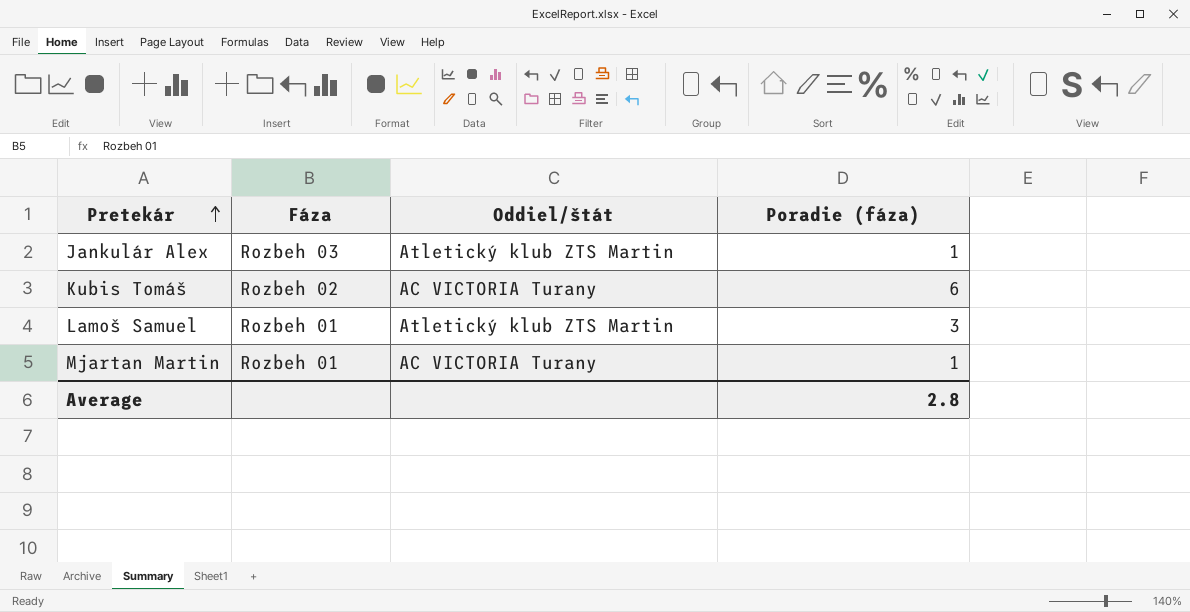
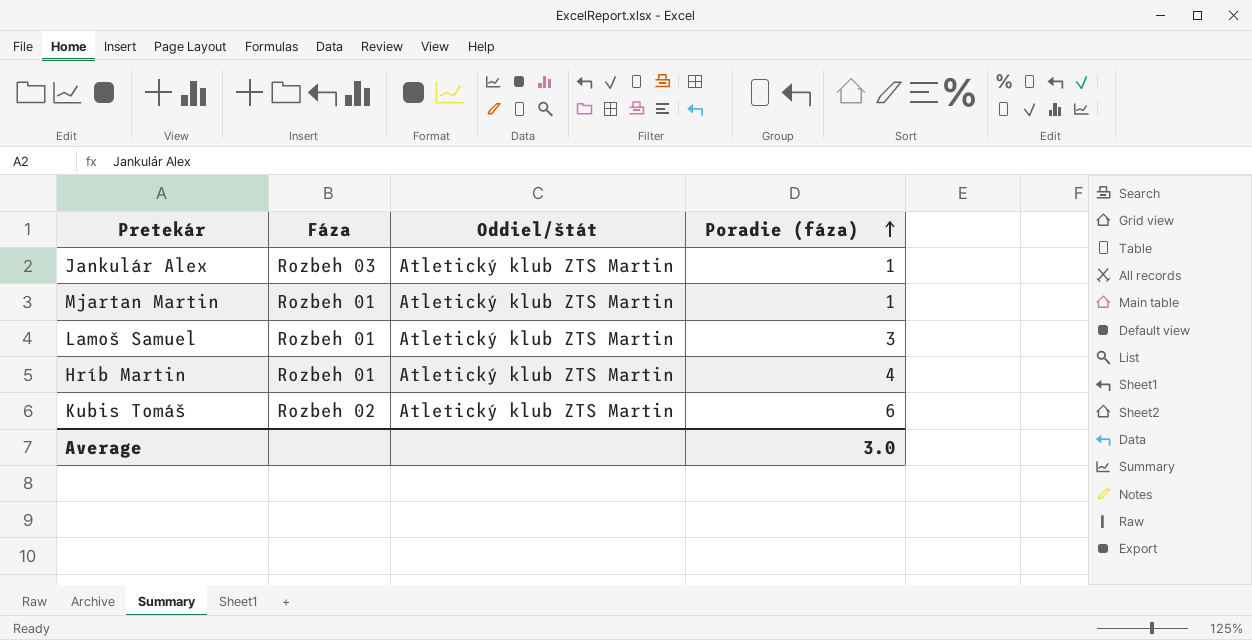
row order: Pretekár ascending -> Poradie (fáza) ascending
Mjartan Martin | Oddiel/štát: AC VICTORIA Turany -> Atletický klub ZTS Martin
row Hríb Martin: none -> Rozbeh 01 | Atletický klub ZTS Martin | 4
Kubis Tomáš | Oddiel/štát: AC VICTORIA Turany -> Atletický klub ZTS Martin
Average | Poradie (fáza): 2.8 -> 3.0

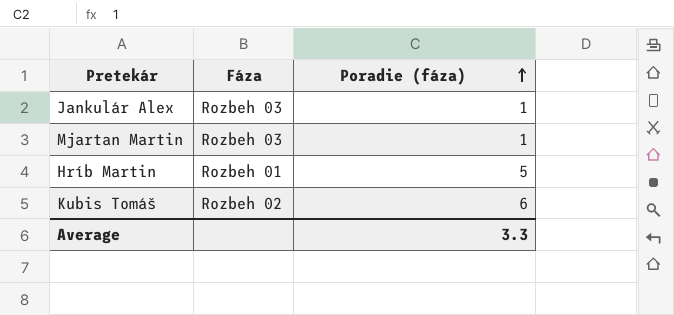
column Oddiel/štát | position: 3 -> none
row Lamoš Samuel: Rozbeh 01 | Atletický klub ZTS Martin | 3 -> none
Mjartan Martin | Fáza: Rozbeh 01 -> Rozbeh 03
Hríb Martin | Poradie (fáza): 4 -> 5
Average | Poradie (fáza): 3.0 -> 3.3

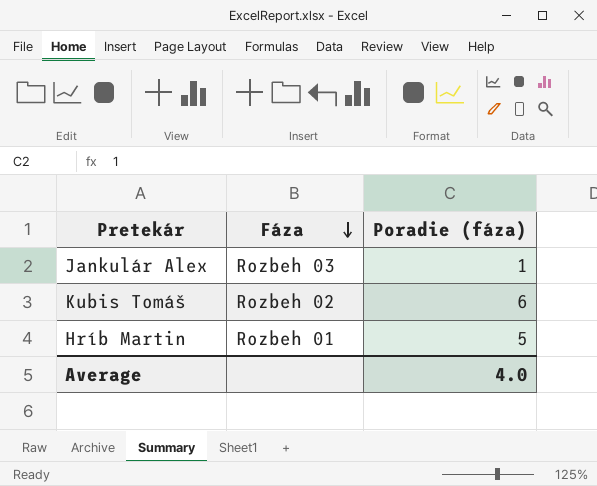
row order: Poradie (fáza) ascending -> Fáza descending
row Mjartan Martin: Rozbeh 03 | 1 -> none
Average | Poradie (fáza): 3.3 -> 4.0

